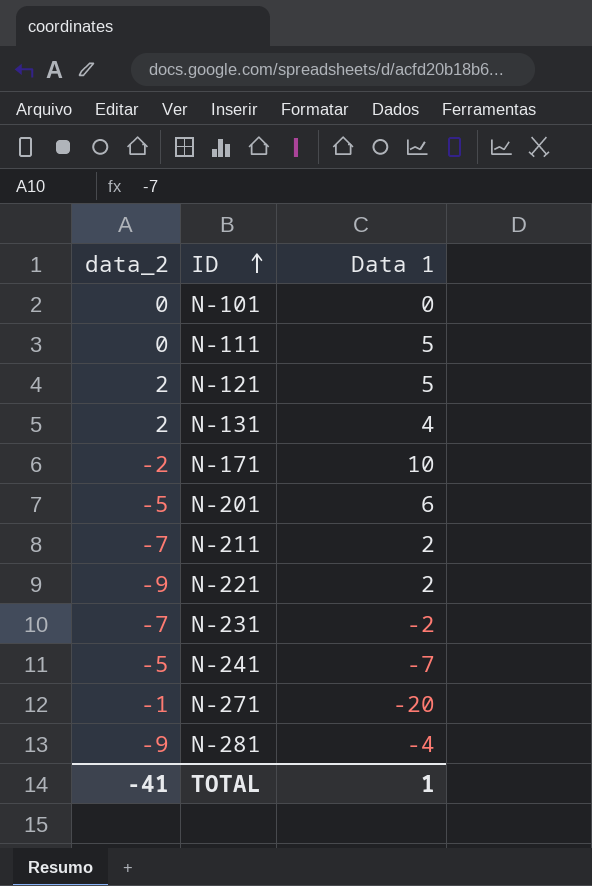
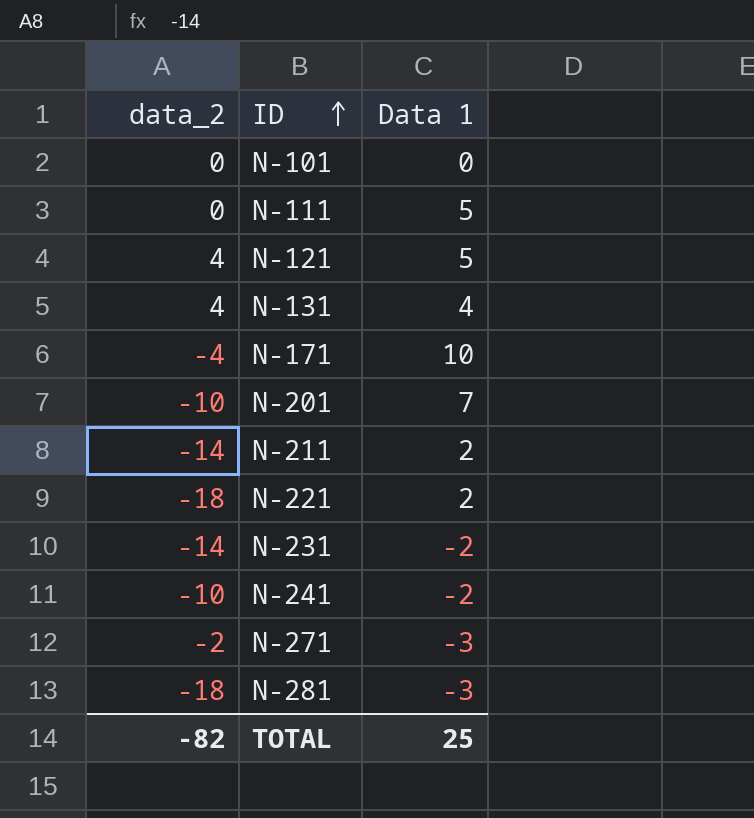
N-121 | data_2: 2 -> 4
N-131 | data_2: 2 -> 4
N-171 | data_2: -2 -> -4
N-201 | data_2: -5 -> -10
N-201 | Data 1: 6 -> 7
N-211 | data_2: -7 -> -14
N-221 | data_2: -9 -> -18
N-231 | data_2: -7 -> -14
N-241 | data_2: -5 -> -10
N-241 | Data 1: -7 -> -2
N-271 | data_2: -1 -> -2
N-271 | Data 1: -20 -> -3
N-281 | data_2: -9 -> -18
N-281 | Data 1: -4 -> -3
TOTAL | data_2: -41 -> -82
TOTAL | Data 1: 1 -> 25

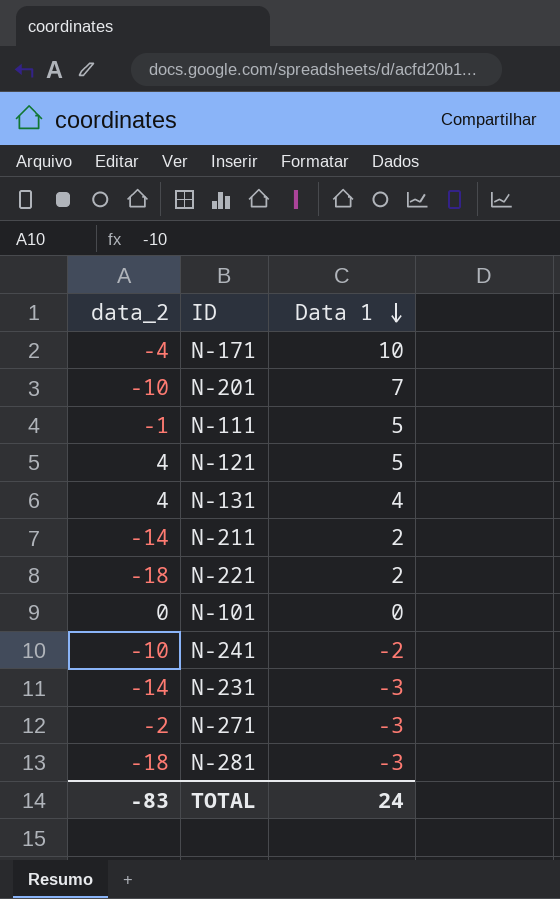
row order: ID ascending -> Data 1 descending
N-111 | data_2: 0 -> -1
N-231 | Data 1: -2 -> -3
TOTAL | data_2: -82 -> -83
TOTAL | Data 1: 25 -> 24

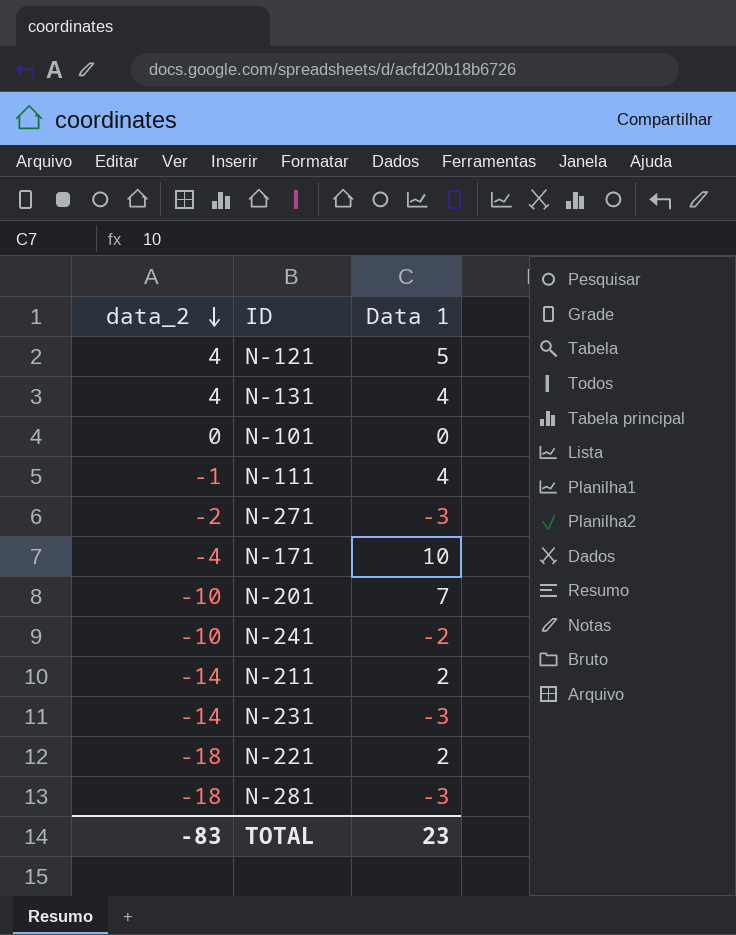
row order: Data 1 descending -> data_2 descending
N-111 | Data 1: 5 -> 4
TOTAL | Data 1: 24 -> 23

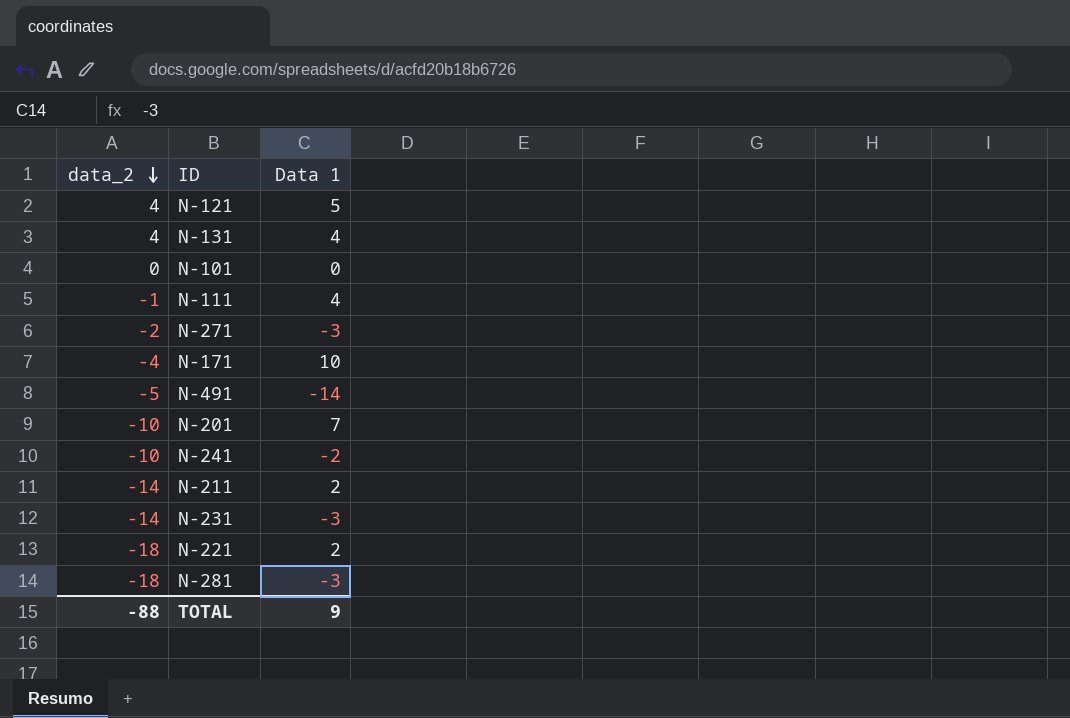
row N-491: none -> -5 | -14
TOTAL | data_2: -83 -> -88
TOTAL | Data 1: 23 -> 9

